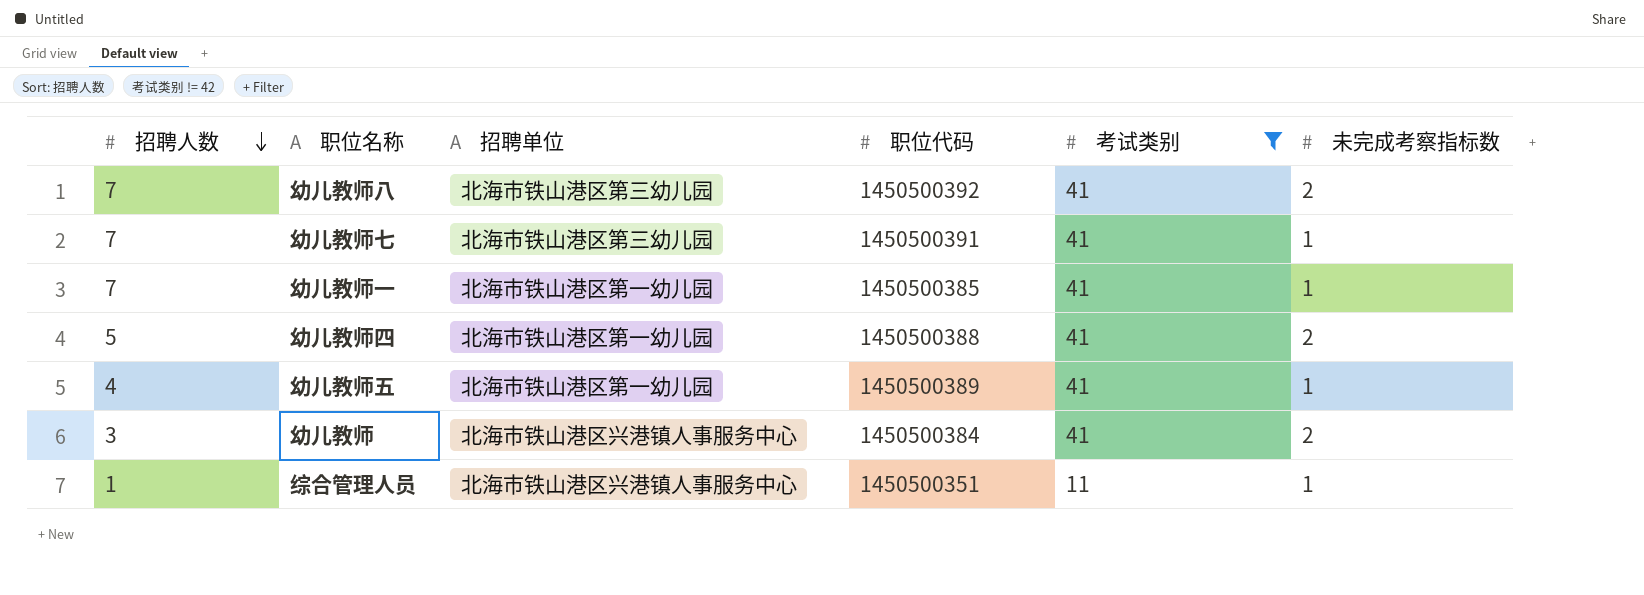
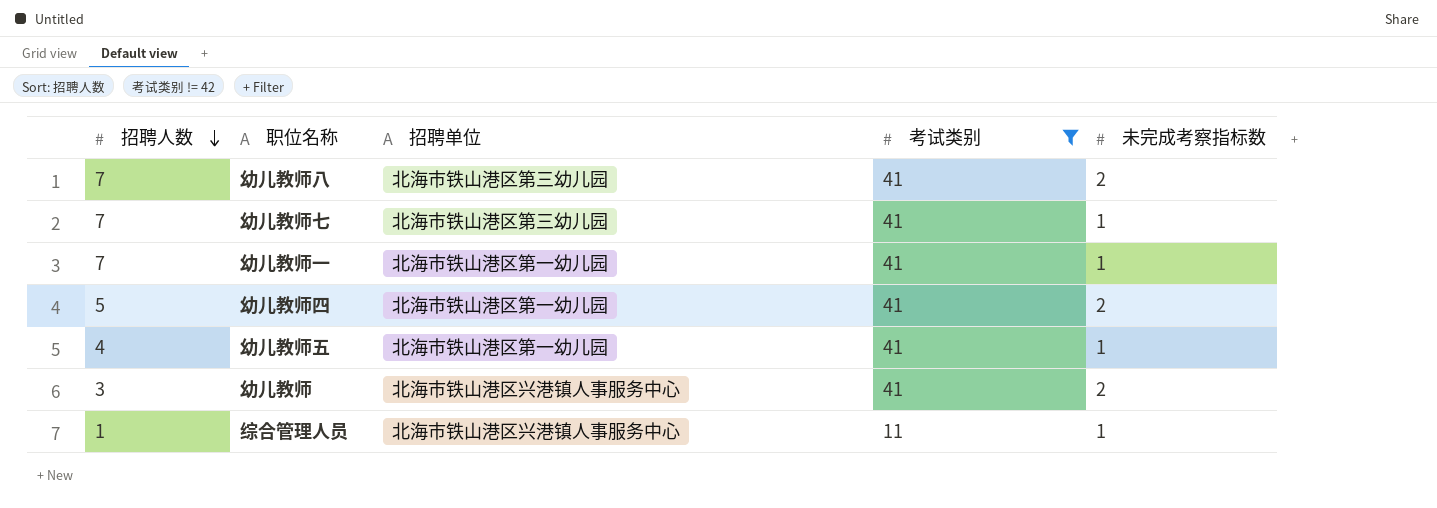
column 职位代码 | position: 4 -> none

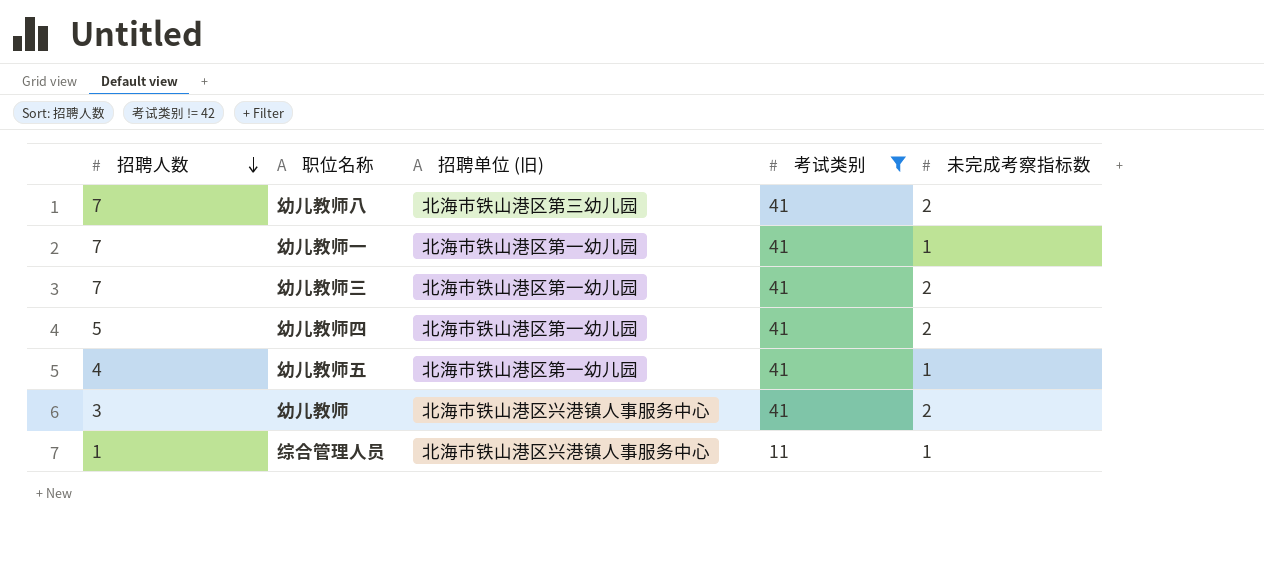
column name: 招聘单位 -> 招聘单位 (旧)
row 幼儿教师七: 7 | 北海市铁山港区第三幼儿园 | 41 | 1 -> none
row 幼儿教师三: none -> 7 | 北海市铁山港区第一幼儿园 | 41 | 2

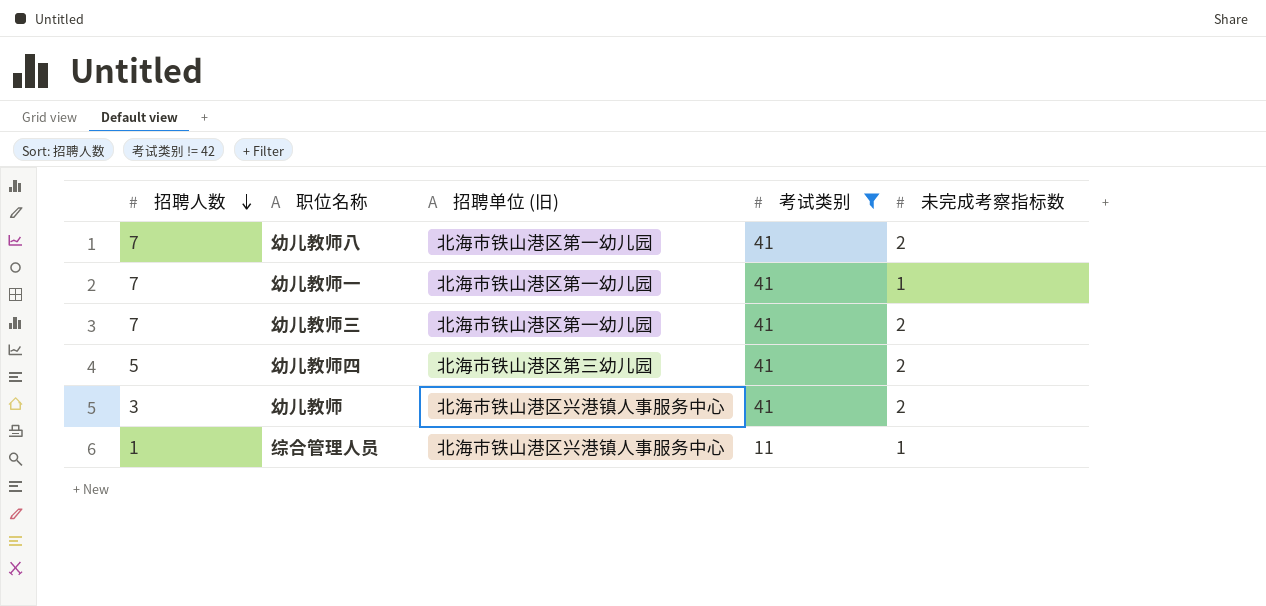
row 幼儿教师五: 4 | 北海市铁山港区第一幼儿园 | 41 | 1 -> none
幼儿教师八 | 招聘单位 (旧): 北海市铁山港区第三幼儿园 -> 北海市铁山港区第一幼儿园
幼儿教师四 | 招聘单位 (旧): 北海市铁山港区第一幼儿园 -> 北海市铁山港区第三幼儿园

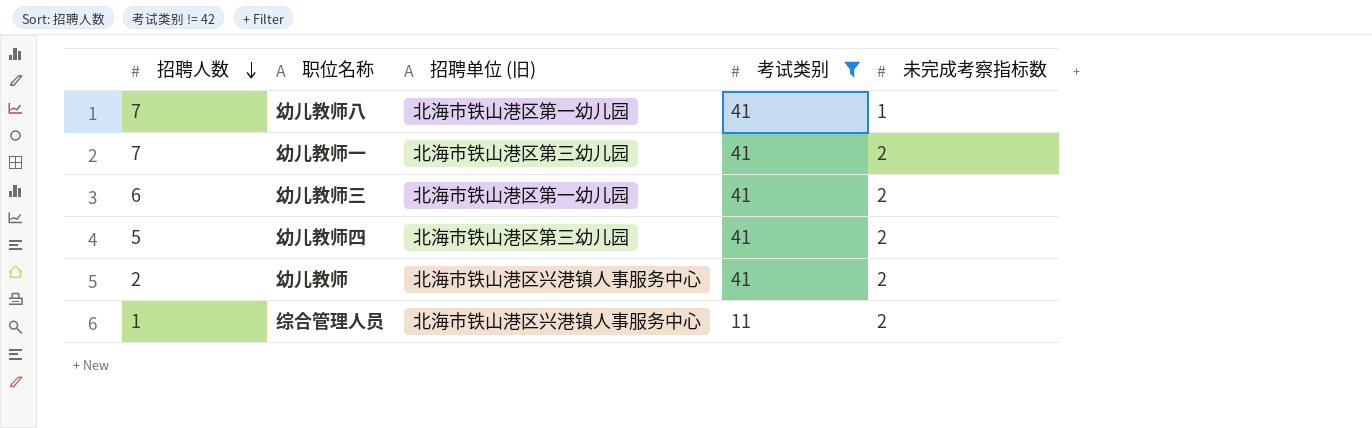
幼儿教师八 | 未完成考察指标数: 2 -> 1
幼儿教师一 | 招聘单位 (旧): 北海市铁山港区第一幼儿园 -> 北海市铁山港区第三幼儿园
幼儿教师一 | 未完成考察指标数: 1 -> 2
幼儿教师三 | 招聘人数: 7 -> 6
幼儿教师 | 招聘人数: 3 -> 2
综合管理人员 | 未完成考察指标数: 1 -> 2

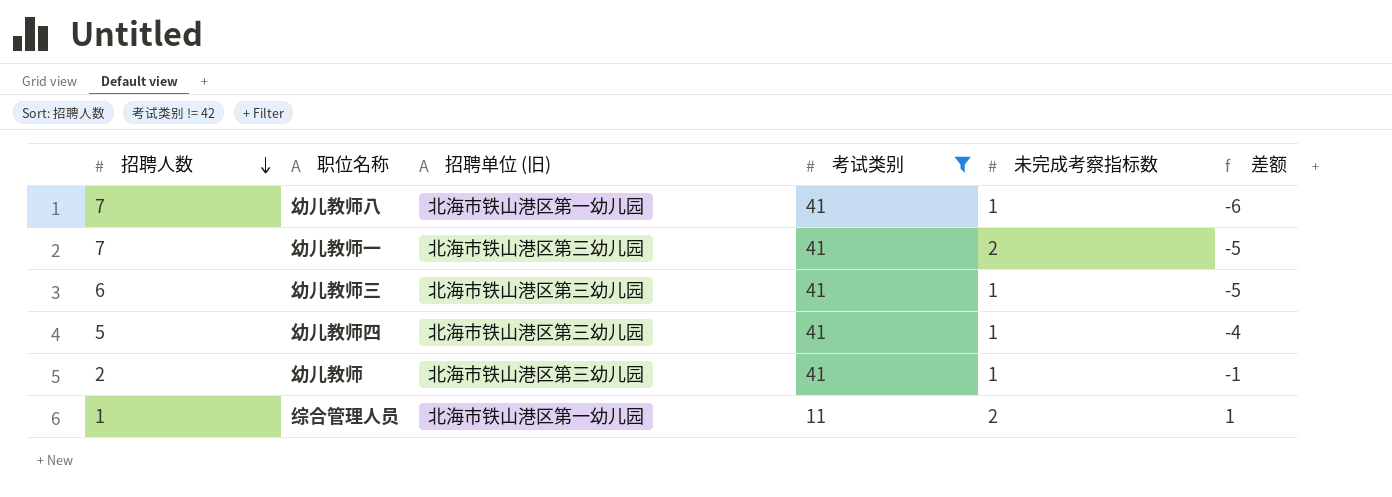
column 差额 | formula: none -> [未完成考察指标数] - [招聘人数]
幼儿教师三 | 招聘单位 (旧): 北海市铁山港区第一幼儿园 -> 北海市铁山港区第三幼儿园
幼儿教师三 | 未完成考察指标数: 2 -> 1
幼儿教师四 | 未完成考察指标数: 2 -> 1
幼儿教师 | 招聘单位 (旧): 北海市铁山港区兴港镇人事服务中心 -> 北海市铁山港区第三幼儿园
幼儿教师 | 未完成考察指标数: 2 -> 1
综合管理人员 | 招聘单位 (旧): 北海市铁山港区兴港镇人事服务中心 -> 北海市铁山港区第一幼儿园

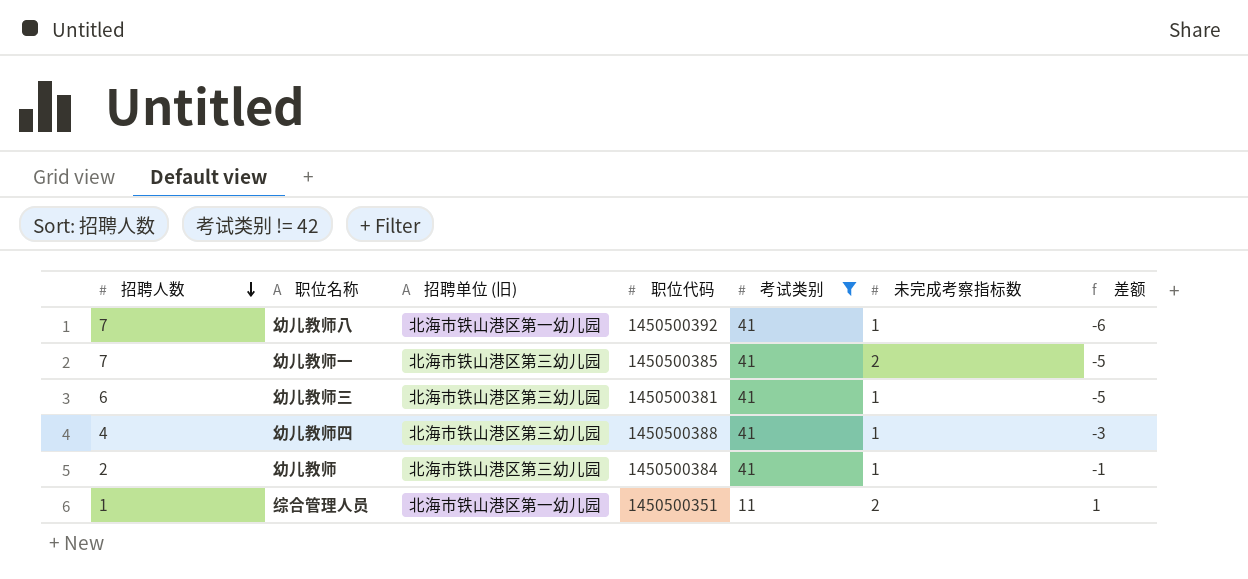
column 职位代码 | position: none -> 4
幼儿教师四 | 招聘人数: 5 -> 4
幼儿教师四 | 差额: -4 -> -3

